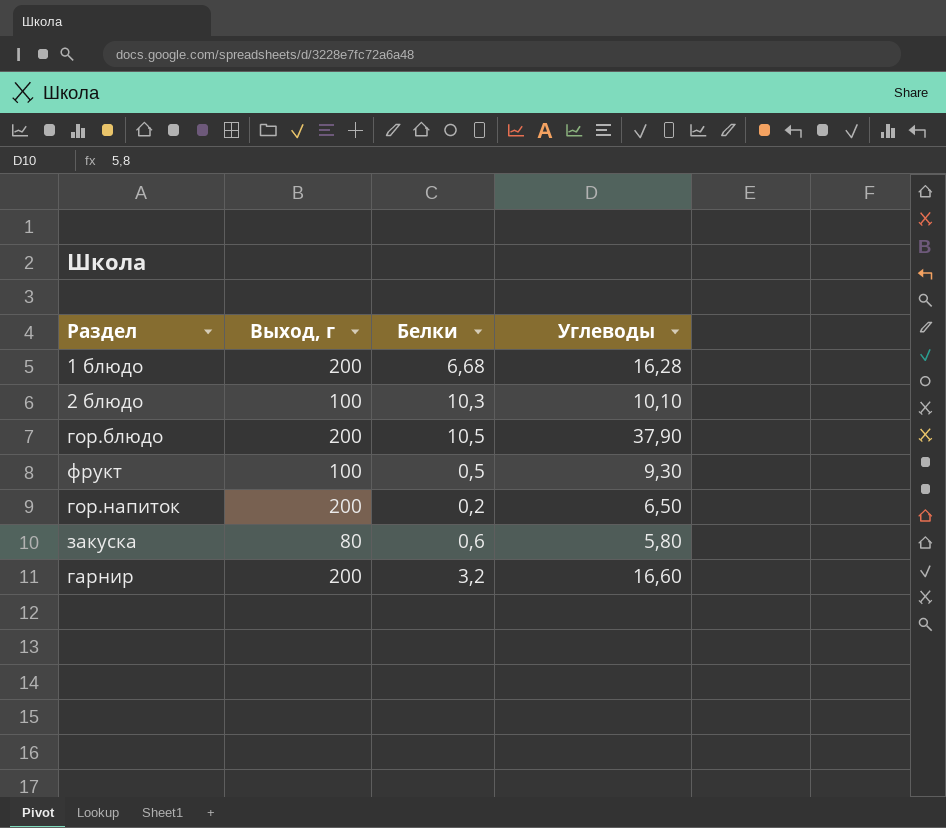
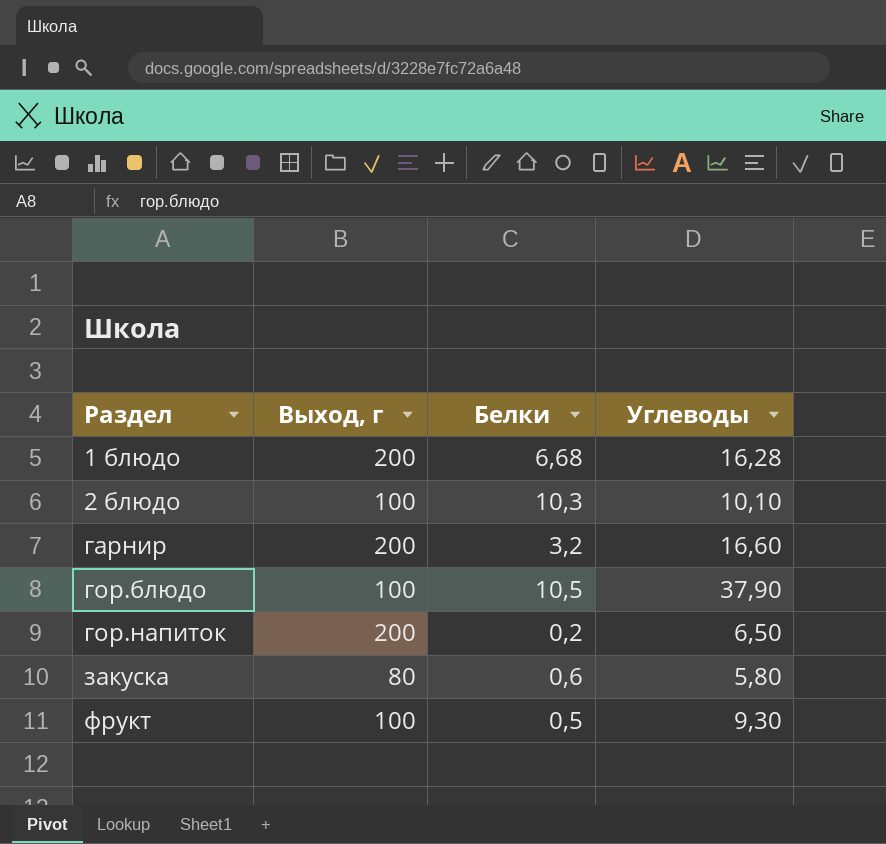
row order: none -> Раздел ascending
гор.блюдо | Выход, г: 200 -> 100

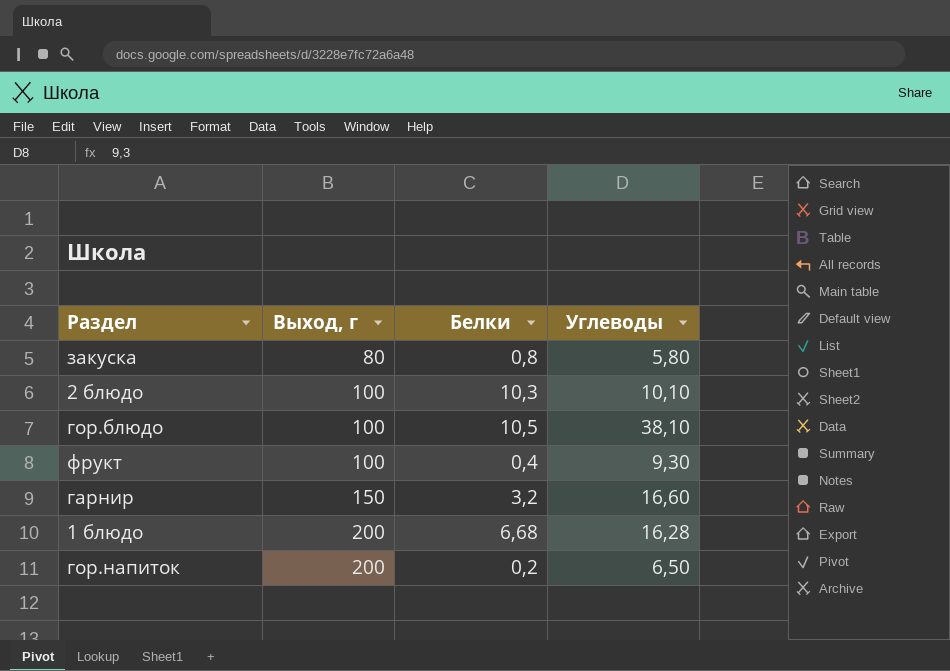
row order: Раздел ascending -> Выход, г ascending
закуска | Белки: 0,6 -> 0,8
гор.блюдо | Углеводы: 37,90 -> 38,10
фрукт | Белки: 0,5 -> 0,4
гарнир | Выход, г: 200 -> 150

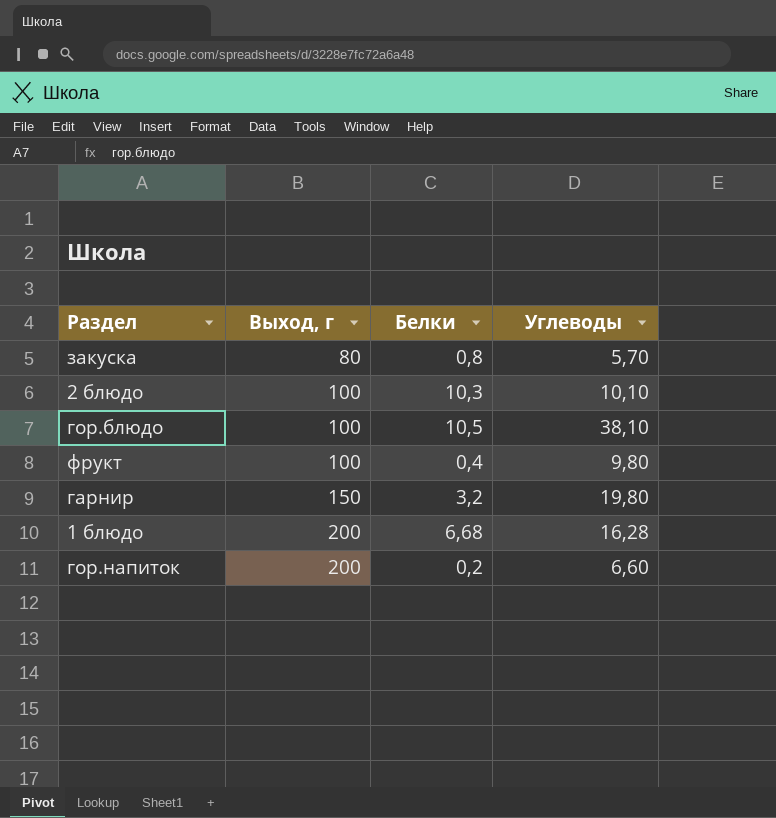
закуска | Углеводы: 5,80 -> 5,70
фрукт | Углеводы: 9,30 -> 9,80
гарнир | Углеводы: 16,60 -> 19,80
гор.напиток | Углеводы: 6,50 -> 6,60

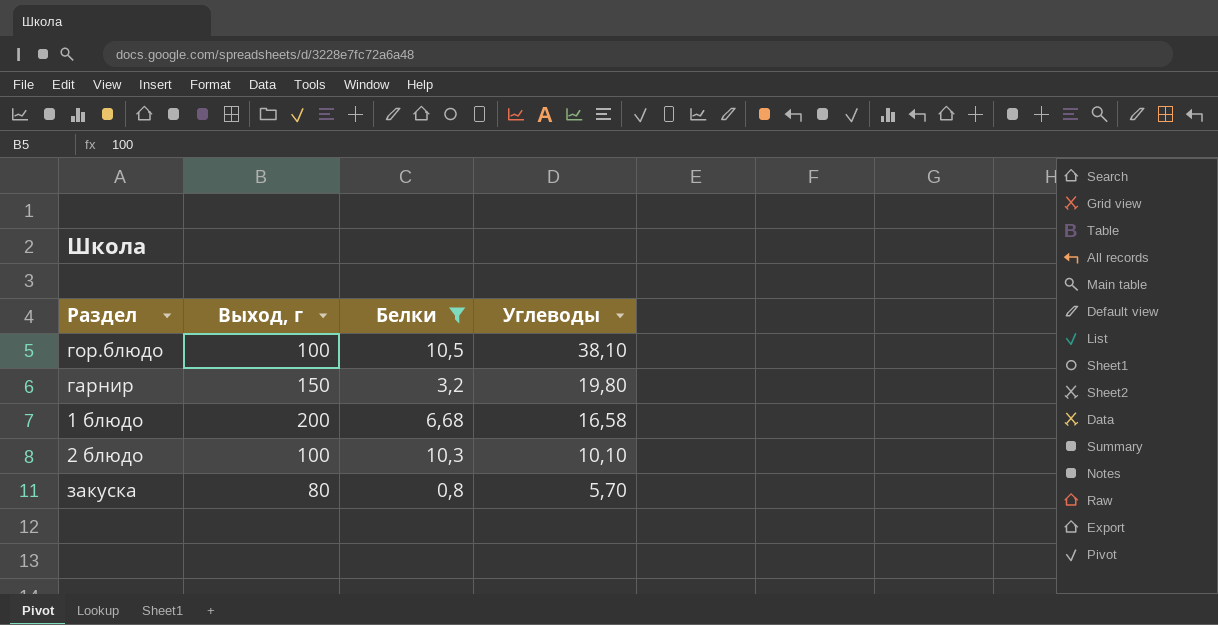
filter: none -> Белки >= 0,8
row order: Выход, г ascending -> Углеводы descending
1 блюдо | Углеводы: 16,28 -> 16,58

